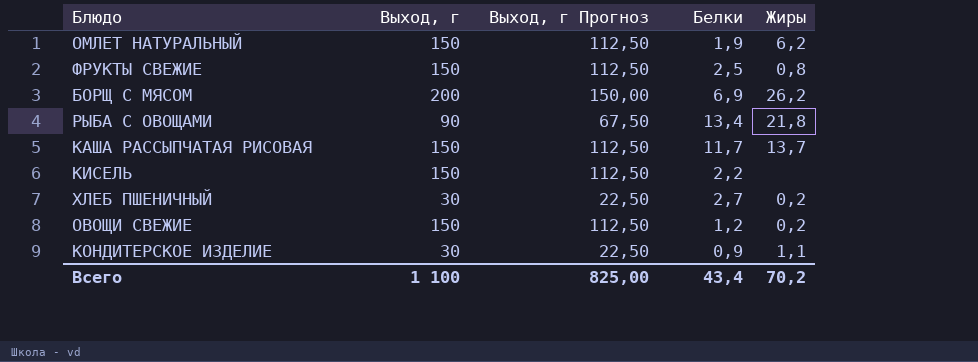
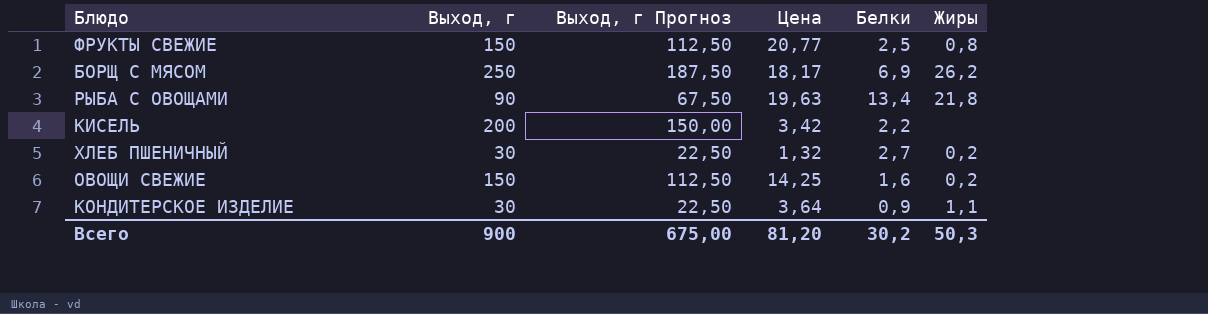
column Цена | position: none -> 4
row ОМЛЕТ НАТУРАЛЬНЫЙ: 150 | 112,50 | 1,9 | 6,2 -> none
row КАША РАССЫПЧАТАЯ РИСОВАЯ: 150 | 112,50 | 11,7 | 13,7 -> none
БОРЩ С МЯСОМ | Выход, г: 200 -> 250
БОРЩ С МЯСОМ | Выход, г Прогноз: 150,00 -> 187,50
КИСЕЛЬ | Выход, г: 150 -> 200
КИСЕЛЬ | Выход, г Прогноз: 112,50 -> 150,00
ОВОЩИ СВЕЖИЕ | Белки: 1,2 -> 1,6
Всего | Выход, г: 1 100 -> 900
Всего | Выход, г Прогноз: 825,00 -> 675,00
Всего | Белки: 43,4 -> 30,2
Всего | Жиры: 70,2 -> 50,3

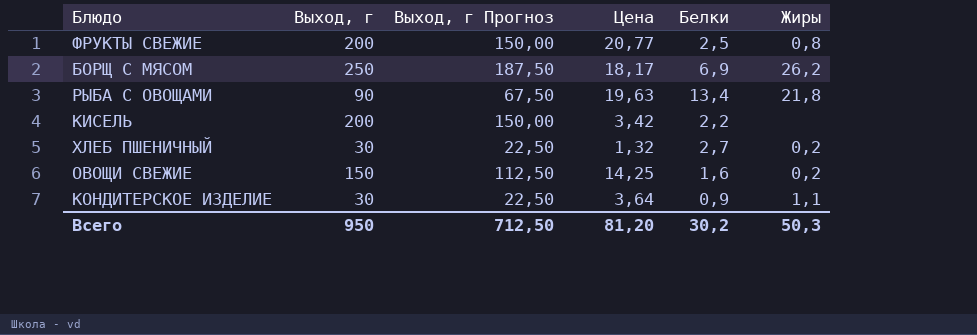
ФРУКТЫ СВЕЖИЕ | Выход, г: 150 -> 200
ФРУКТЫ СВЕЖИЕ | Выход, г Прогноз: 112,50 -> 150,00
Всего | Выход, г: 900 -> 950
Всего | Выход, г Прогноз: 675,00 -> 712,50

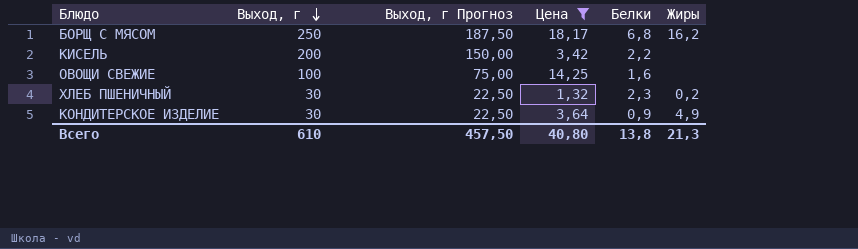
filter: none -> Цена <= 18,17
row order: none -> Выход, г descending
БОРЩ С МЯСОМ | Белки: 6,9 -> 6,8
БОРЩ С МЯСОМ | Жиры: 26,2 -> 16,2
ОВОЩИ СВЕЖИЕ | Выход, г: 150 -> 100
ОВОЩИ СВЕЖИЕ | Выход, г Прогноз: 112,50 -> 75,00
ОВОЩИ СВЕЖИЕ | Жиры: 0,2 -> none
ХЛЕБ ПШЕНИЧНЫЙ | Белки: 2,7 -> 2,3
КОНДИТЕРСКОЕ ИЗДЕЛИЕ | Жиры: 1,1 -> 4,9
Всего | Выход, г: 950 -> 610
Всего | Выход, г Прогноз: 712,50 -> 457,50
Всего | Цена: 81,20 -> 40,80
Всего | Белки: 30,2 -> 13,8
Всего | Жиры: 50,3 -> 21,3

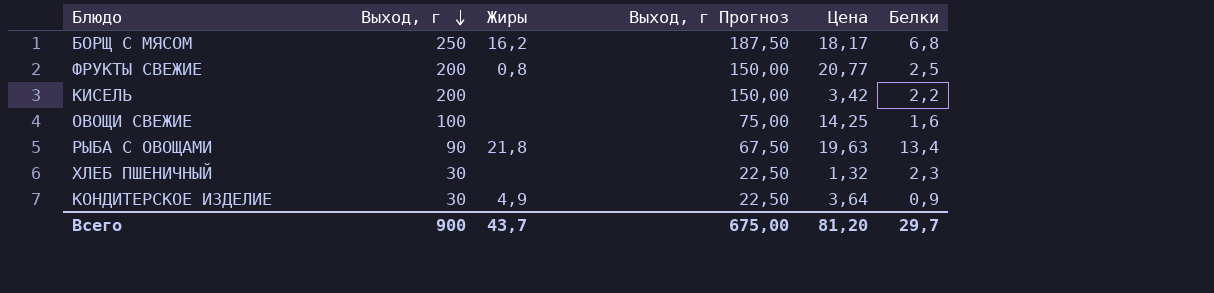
filter: Цена <= 18,17 -> none
column Жиры | position: 6 -> 3
ХЛЕБ ПШЕНИЧНЫЙ | Жиры: 0,2 -> none
Всего | Выход, г: 610 -> 900
Всего | Жиры: 21,3 -> 43,7
Всего | Выход, г Прогноз: 457,50 -> 675,00
Всего | Цена: 40,80 -> 81,20
Всего | Белки: 13,8 -> 29,7

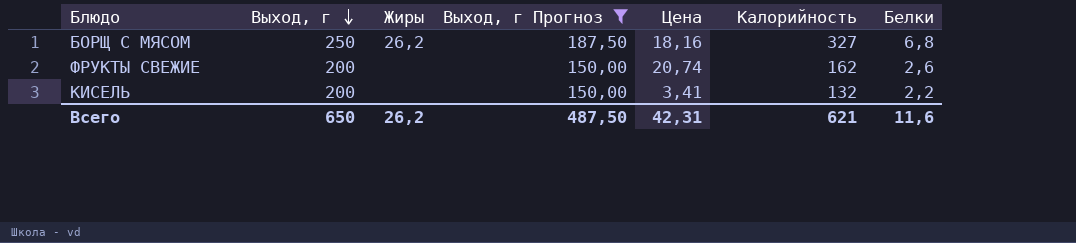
filter: none -> Выход, г Прогноз >= 150,00
column Калорийность | position: none -> 6
БОРЩ С МЯСОМ | Жиры: 16,2 -> 26,2
БОРЩ С МЯСОМ | Цена: 18,17 -> 18,16
ФРУКТЫ СВЕЖИЕ | Жиры: 0,8 -> none
ФРУКТЫ СВЕЖИЕ | Цена: 20,77 -> 20,74
ФРУКТЫ СВЕЖИЕ | Белки: 2,5 -> 2,6
КИСЕЛЬ | Цена: 3,42 -> 3,41
Всего | Выход, г: 900 -> 650
Всего | Жиры: 43,7 -> 26,2
Всего | Выход, г Прогноз: 675,00 -> 487,50
Всего | Цена: 81,20 -> 42,31
Всего | Белки: 29,7 -> 11,6

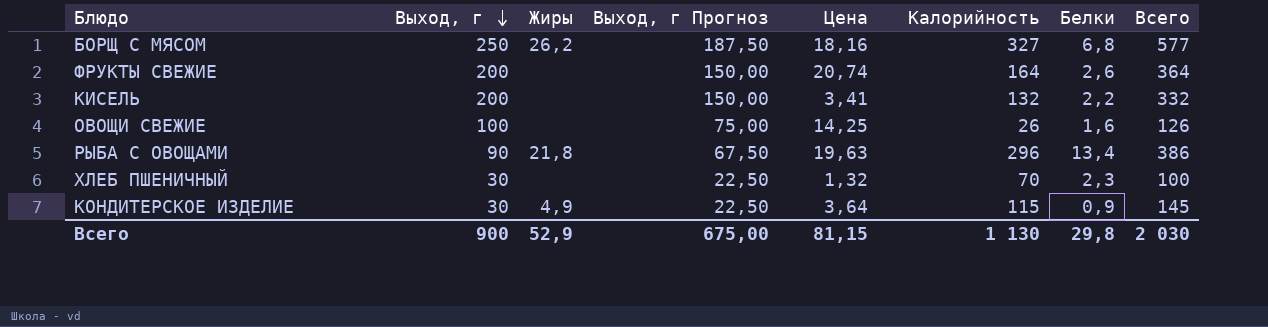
filter: Выход, г Прогноз >= 150,00 -> none
column Всего | formula: none -> [Выход, г] + [Калорийность]
ФРУКТЫ СВЕЖИЕ | Калорийность: 162 -> 164
Всего | Выход, г: 650 -> 900
Всего | Жиры: 26,2 -> 52,9
Всего | Выход, г Прогноз: 487,50 -> 675,00
Всего | Цена: 42,31 -> 81,15
Всего | Калорийность: 621 -> 1 130
Всего | Белки: 11,6 -> 29,8

